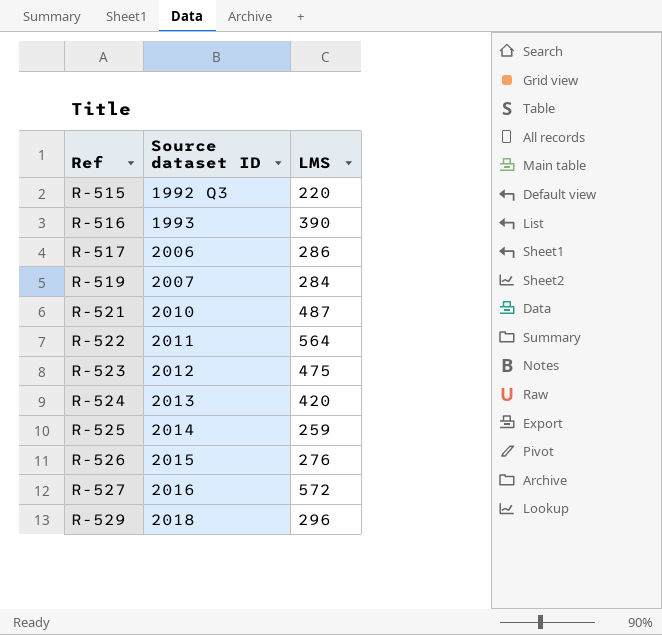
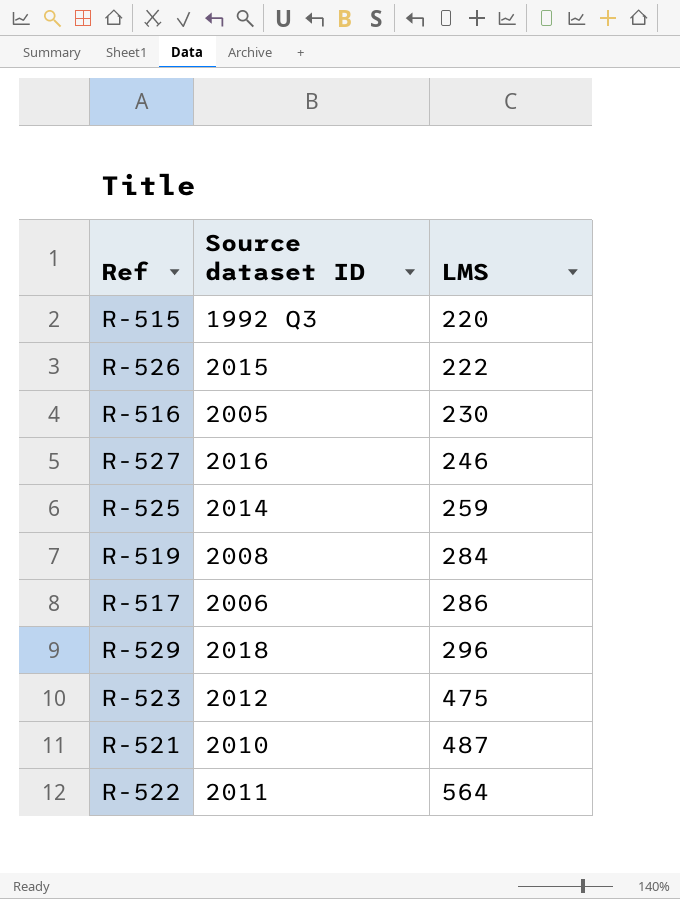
row order: Ref ascending -> LMS ascending
row R-524: 2013 | 420 -> none
R-526 | LMS: 276 -> 222
R-516 | Source dataset ID: 1993 -> 2005
R-516 | LMS: 390 -> 230
R-527 | LMS: 572 -> 246
R-519 | Source dataset ID: 2007 -> 2008

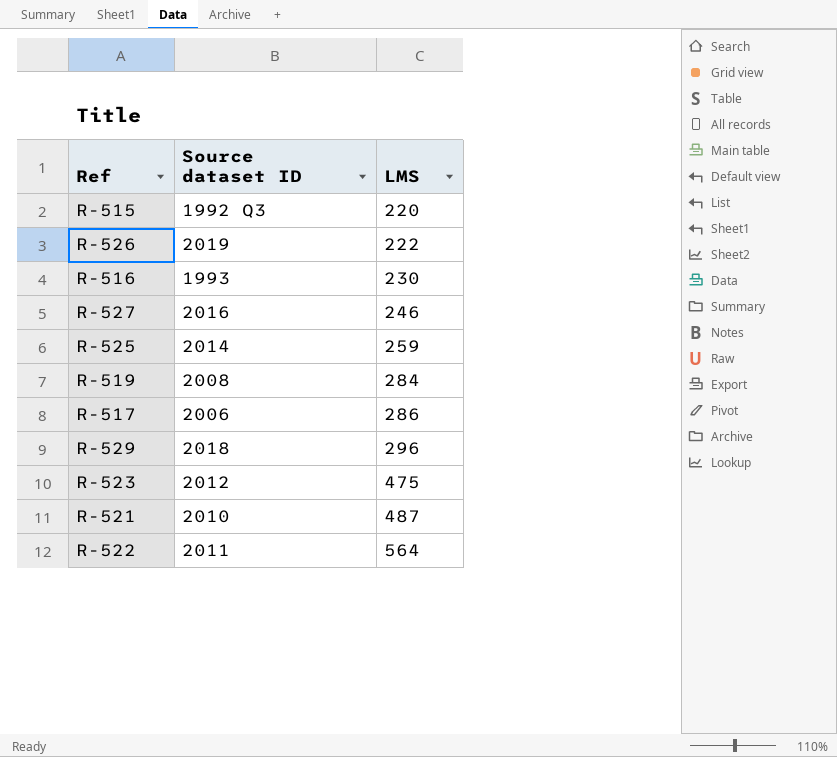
R-526 | Source dataset ID: 2015 -> 2019
R-516 | Source dataset ID: 2005 -> 1993

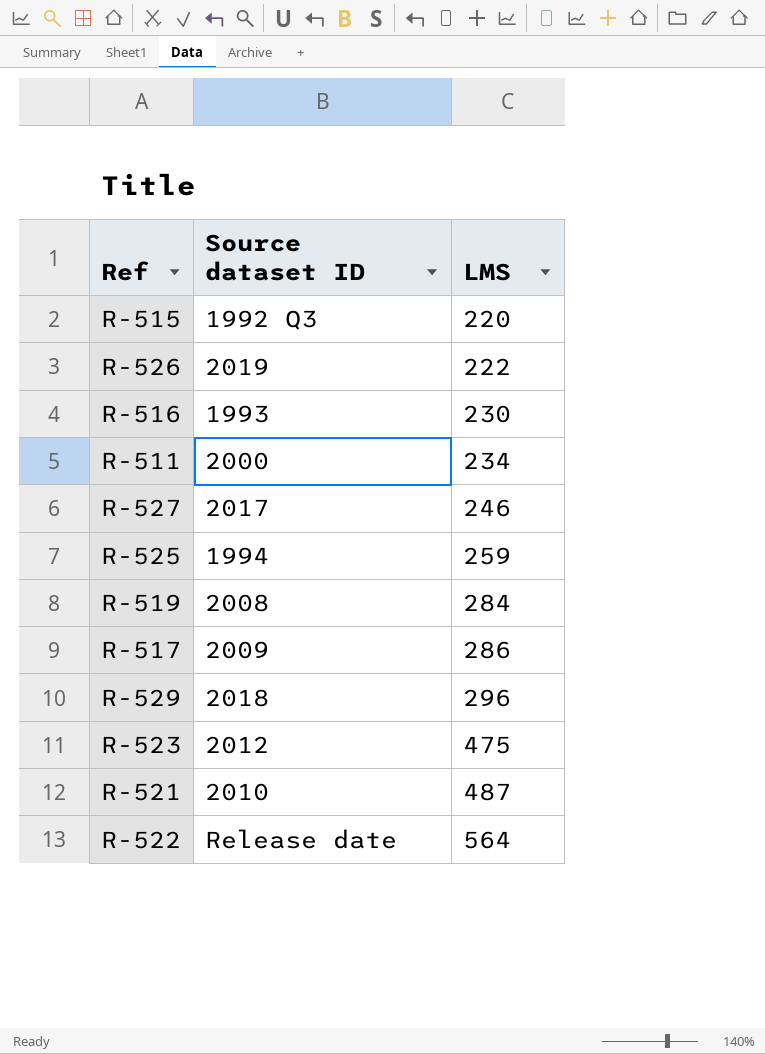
row R-511: none -> 2000 | 234
R-527 | Source dataset ID: 2016 -> 2017
R-525 | Source dataset ID: 2014 -> 1994
R-517 | Source dataset ID: 2006 -> 2009
R-522 | Source dataset ID: 2011 -> Release date

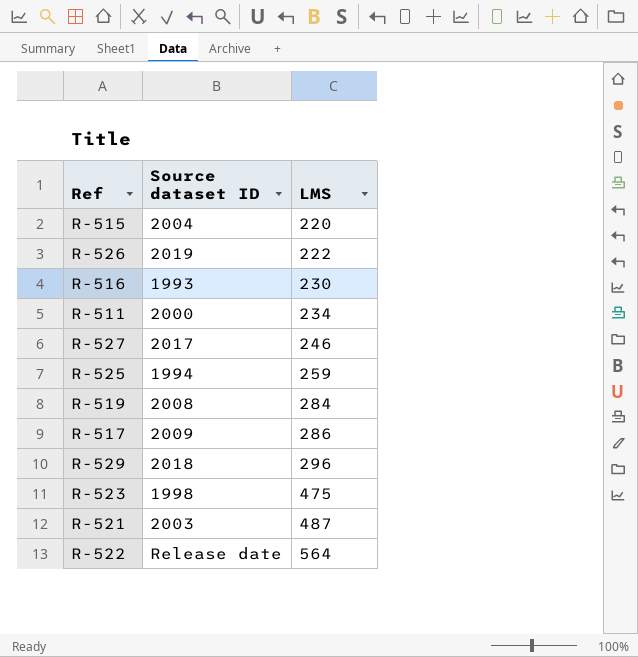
R-515 | Source dataset ID: 1992 Q3 -> 2004
R-523 | Source dataset ID: 2012 -> 1998
R-521 | Source dataset ID: 2010 -> 2003

